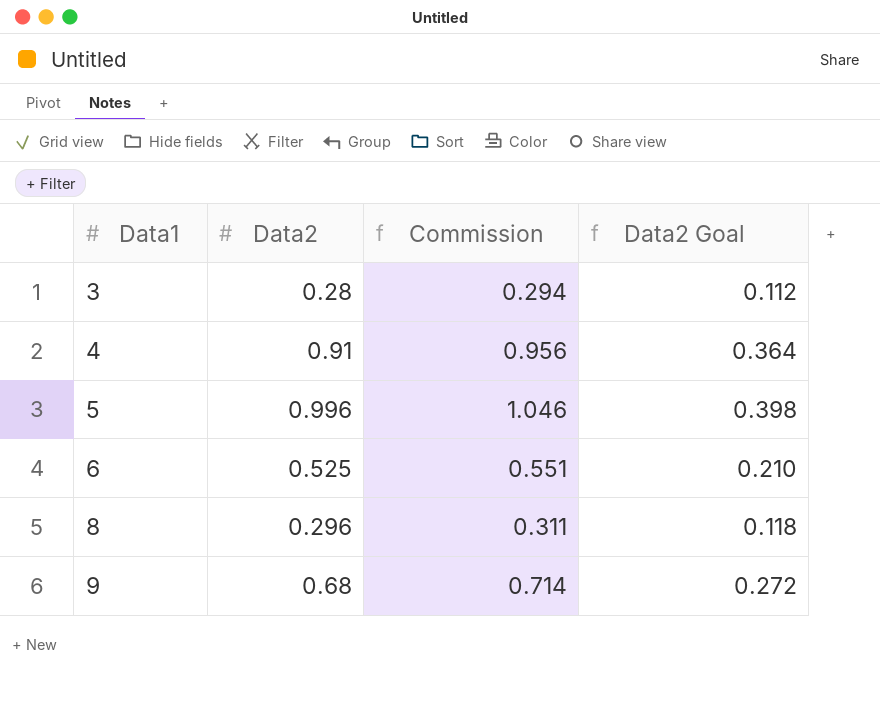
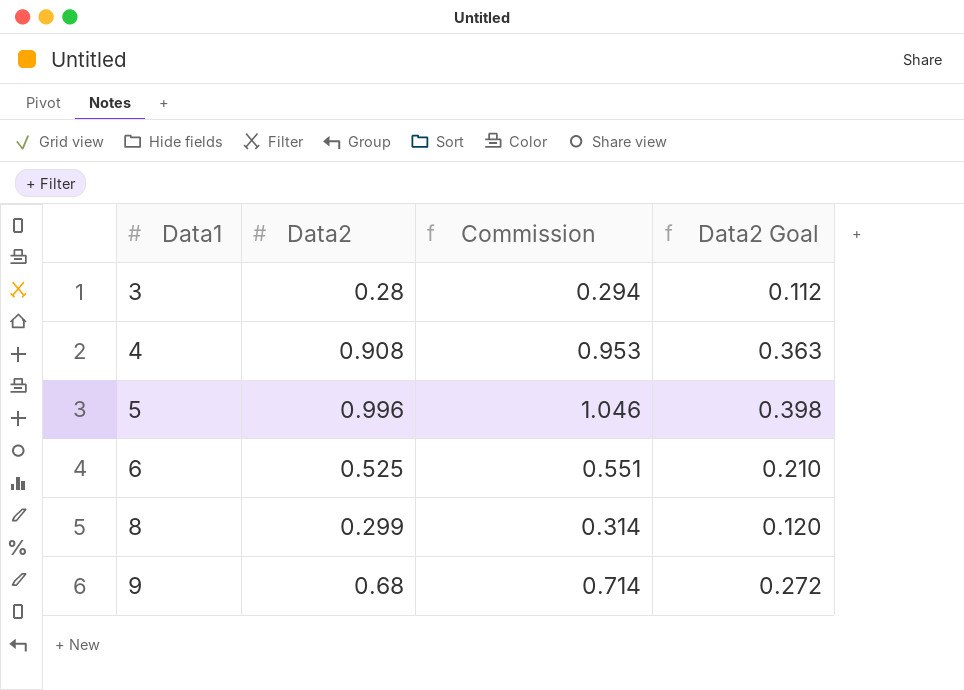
4 | Data2: 0.91 -> 0.908
4 | Commission: 0.956 -> 0.953
4 | Data2 Goal: 0.364 -> 0.363
8 | Data2: 0.296 -> 0.299
8 | Commission: 0.311 -> 0.314
8 | Data2 Goal: 0.118 -> 0.120

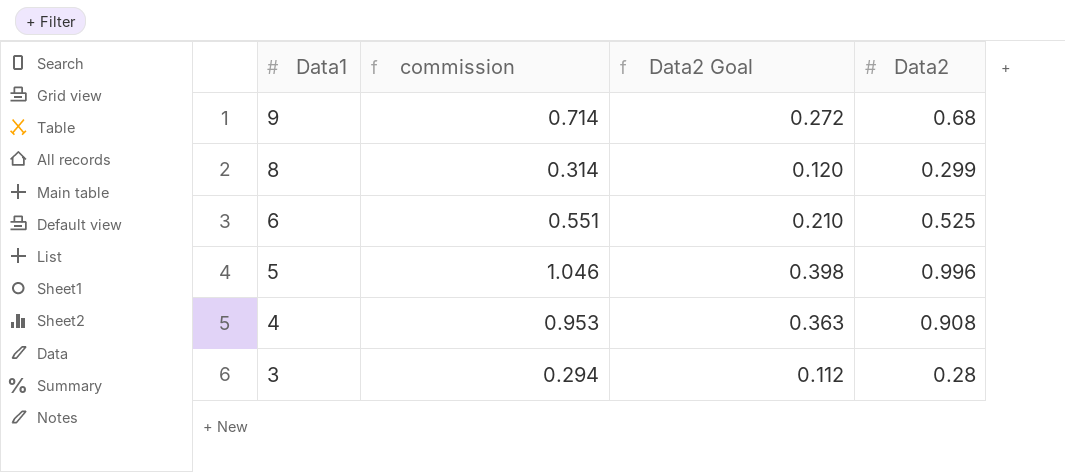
row order: Data1 ascending -> Data1 descending
column name: Commission -> commission
column Data2 | position: 2 -> 4

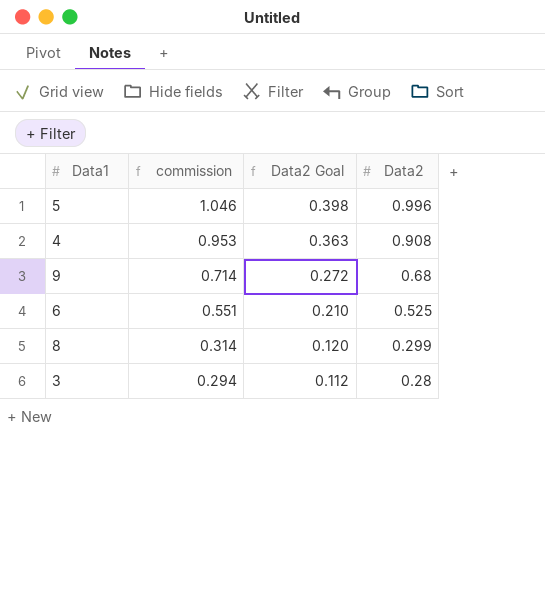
row order: Data1 descending -> commission descending

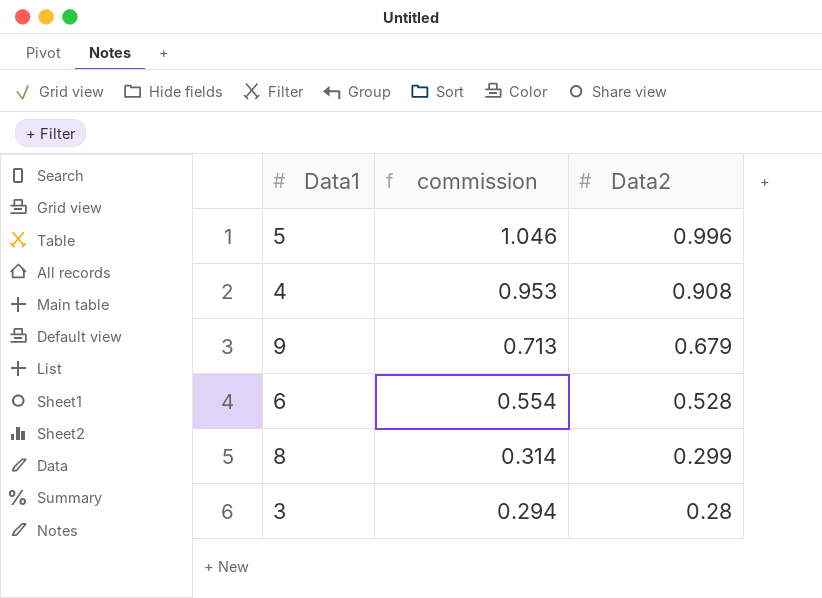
column Data2 Goal | formula: [Data2] * 0.4 -> none
9 | commission: 0.714 -> 0.713
9 | Data2: 0.68 -> 0.679
6 | commission: 0.551 -> 0.554
6 | Data2: 0.525 -> 0.528

